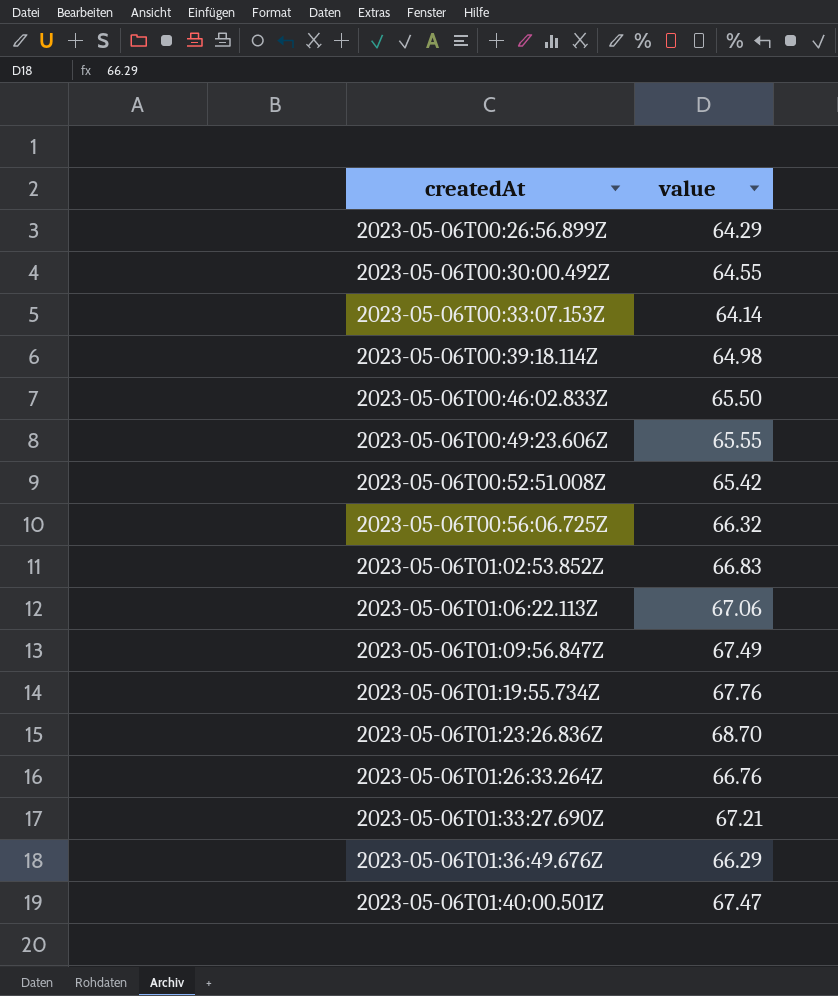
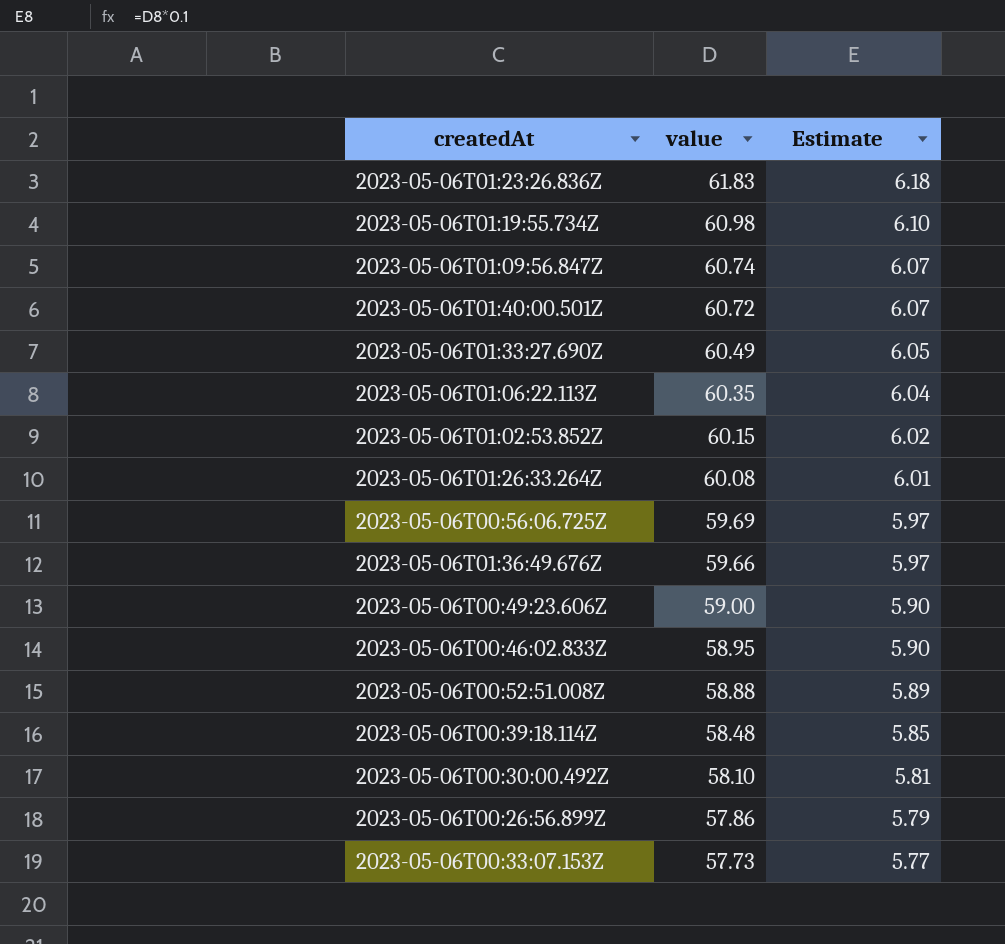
row order: createdAt ascending -> value descending
column Estimate | formula: none -> [value] * 0.1
2023-05-06T01:23:26.836Z | value: 68.70 -> 61.83
2023-05-06T01:19:55.734Z | value: 67.76 -> 60.98
2023-05-06T01:09:56.847Z | value: 67.49 -> 60.74
2023-05-06T01:40:00.501Z | value: 67.47 -> 60.72
2023-05-06T01:33:27.690Z | value: 67.21 -> 60.49
2023-05-06T01:06:22.113Z | value: 67.06 -> 60.35
2023-05-06T01:02:53.852Z | value: 66.83 -> 60.15
2023-05-06T01:26:33.264Z | value: 66.76 -> 60.08
2023-05-06T00:56:06.725Z | value: 66.32 -> 59.69
2023-05-06T01:36:49.676Z | value: 66.29 -> 59.66
2023-05-06T00:49:23.606Z | value: 65.55 -> 59.00
2023-05-06T00:46:02.833Z | value: 65.50 -> 58.95
2023-05-06T00:52:51.008Z | value: 65.42 -> 58.88
2023-05-06T00:39:18.114Z | value: 64.98 -> 58.48
2023-05-06T00:30:00.492Z | value: 64.55 -> 58.10
2023-05-06T00:26:56.899Z | value: 64.29 -> 57.86
2023-05-06T00:33:07.153Z | value: 64.14 -> 57.73

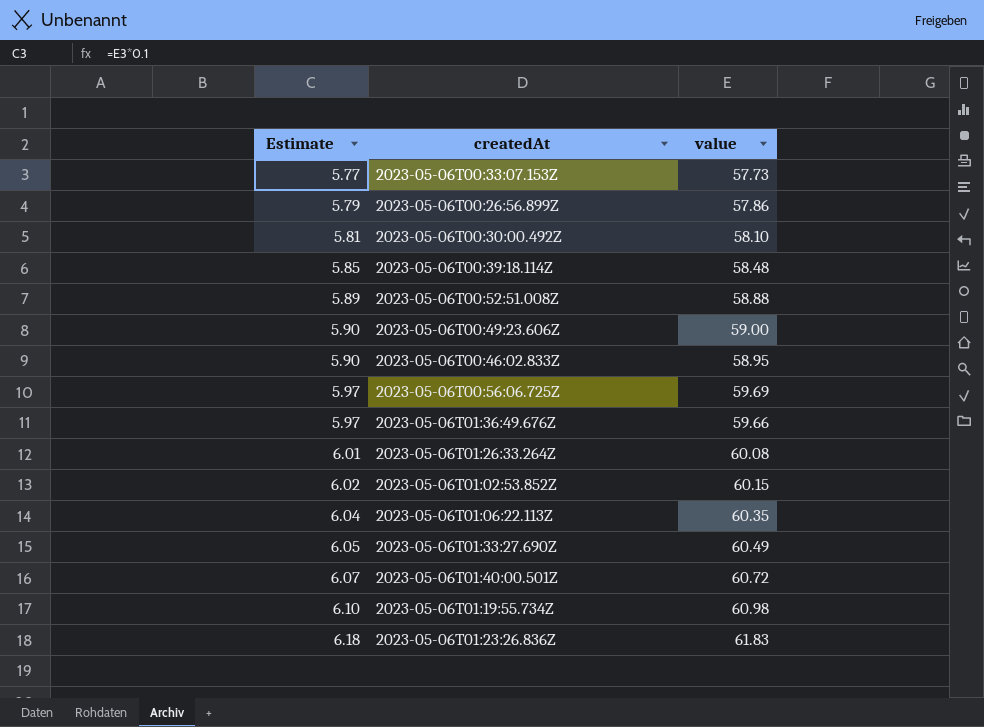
row order: value descending -> Estimate ascending
column Estimate | position: 3 -> 1
row 2023-05-06T01:09:56.847Z: 60.74 | 6.07 -> none

